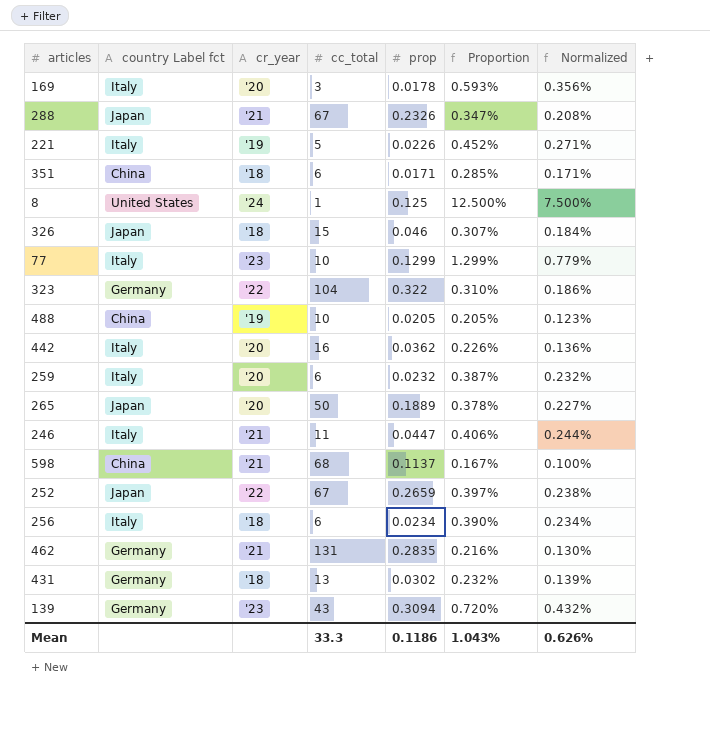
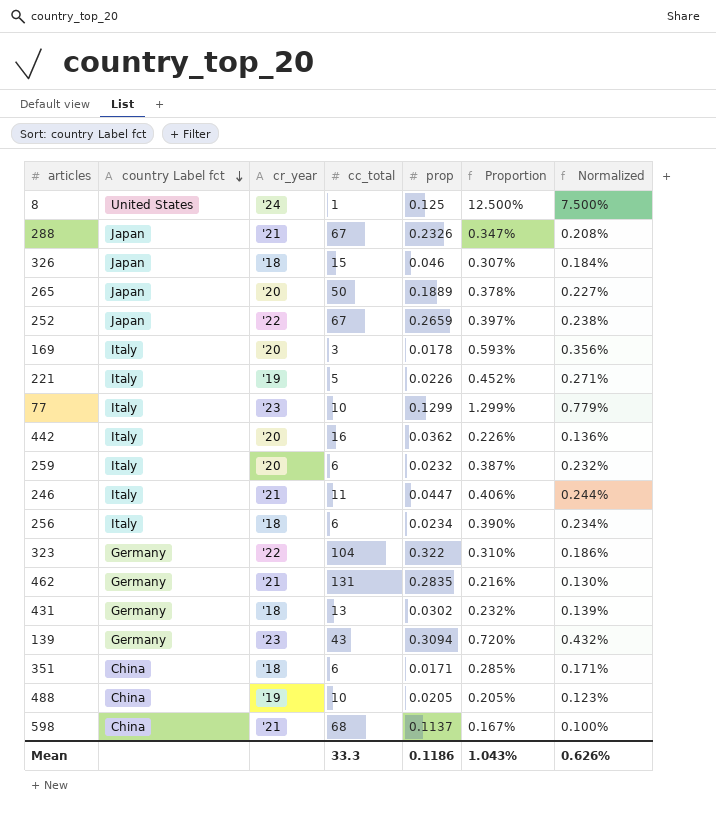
row order: none -> country Label fct descending

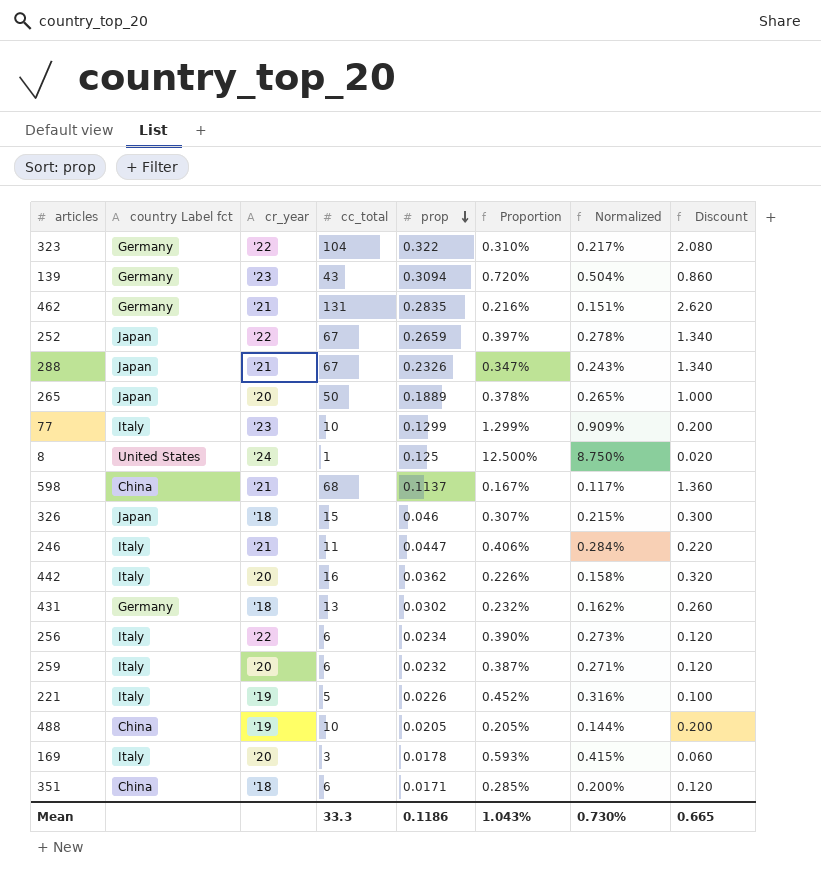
row order: country Label fct descending -> prop descending
column Normalized | formula: [Proportion] * 0.6 -> [Proportion] * 0.7
column Discount | formula: none -> [cc_total] * 0.02
256 | cr_year: '18 -> '22
Mean | Normalized: 0.626% -> 0.730%

